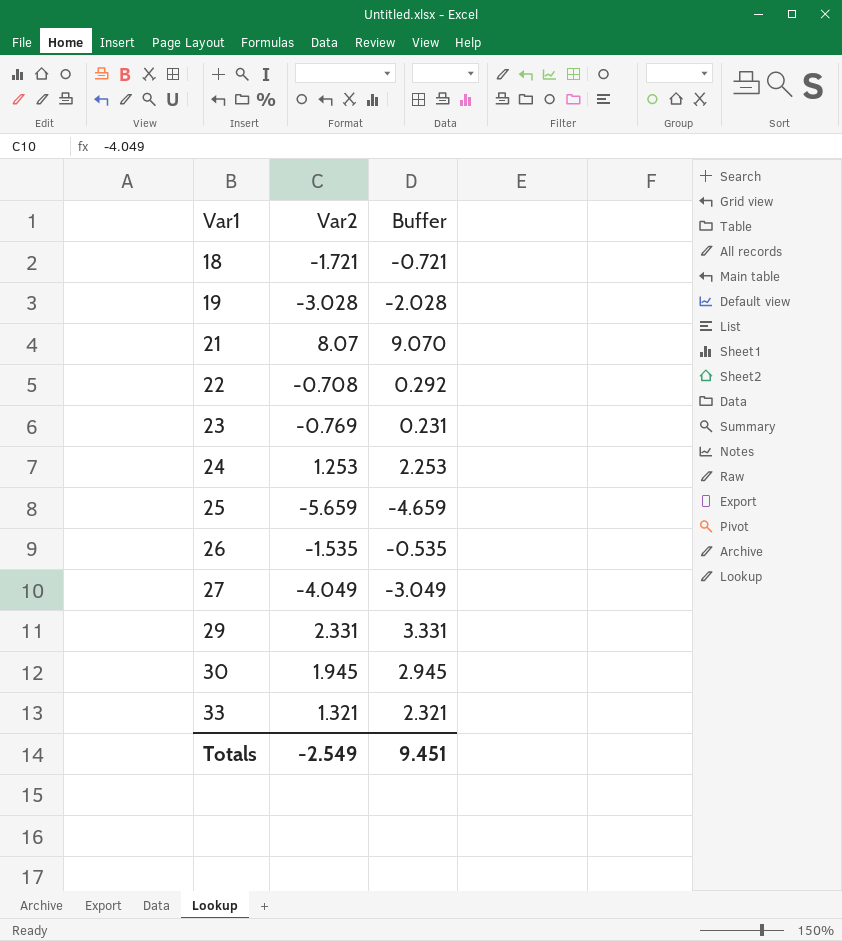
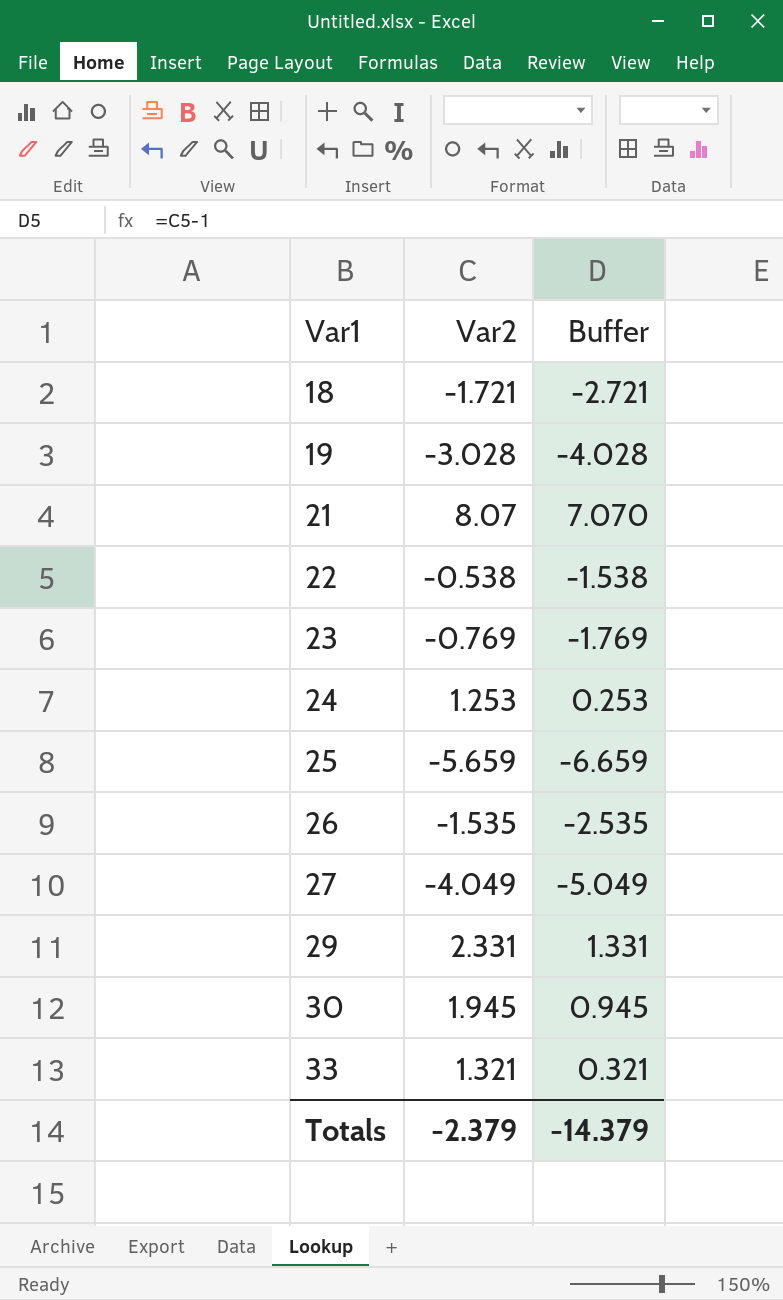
column Buffer | formula: [Var2] + 1 -> [Var2] - 1
22 | Var2: -0.708 -> -0.538
Totals | Var2: -2.549 -> -2.379
Totals | Buffer: 9.451 -> -14.379

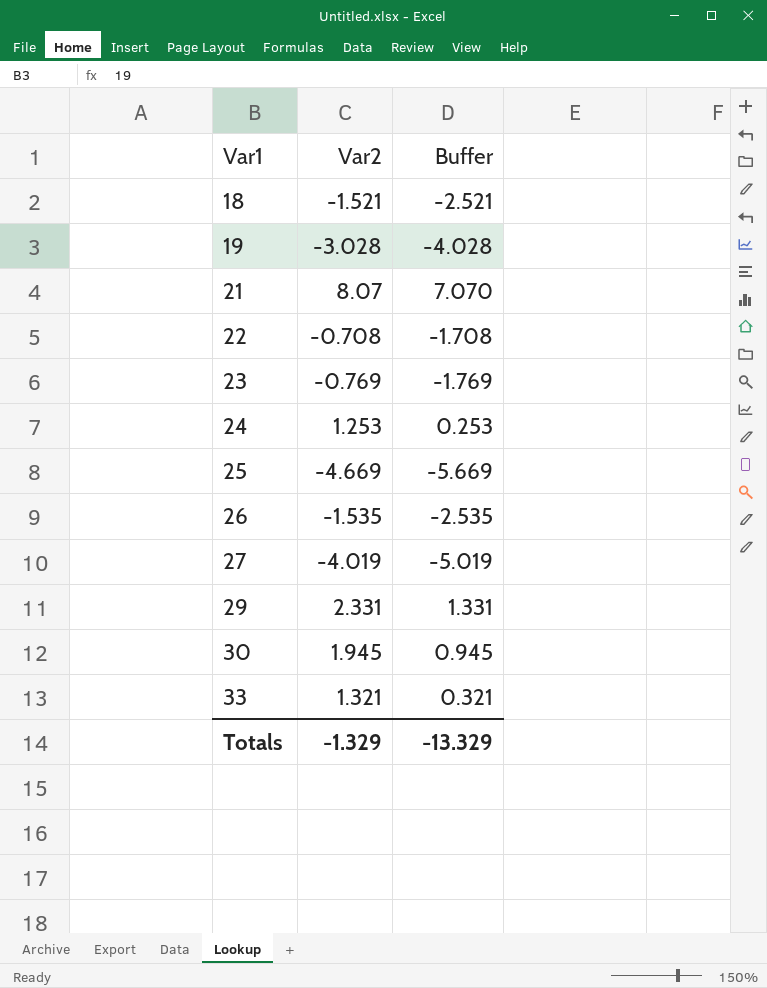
18 | Var2: -1.721 -> -1.521
18 | Buffer: -2.721 -> -2.521
22 | Var2: -0.538 -> -0.708
22 | Buffer: -1.538 -> -1.708
25 | Var2: -5.659 -> -4.669
25 | Buffer: -6.659 -> -5.669
27 | Var2: -4.049 -> -4.019
27 | Buffer: -5.049 -> -5.019
Totals | Var2: -2.379 -> -1.329
Totals | Buffer: -14.379 -> -13.329

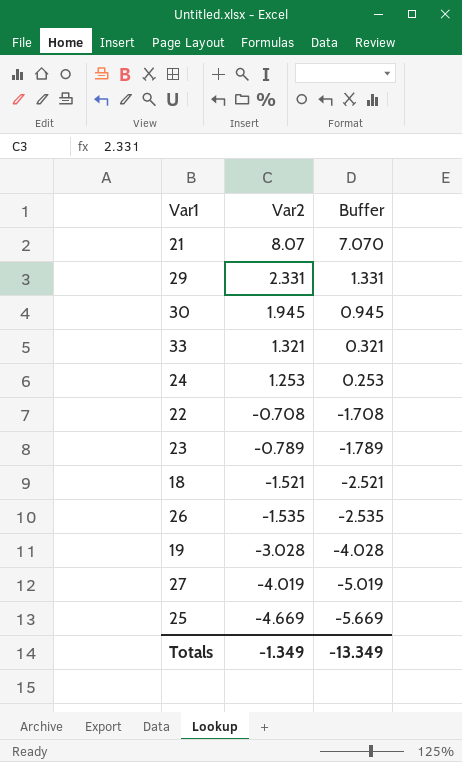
row order: Var1 ascending -> Var2 descending
23 | Var2: -0.769 -> -0.789
23 | Buffer: -1.769 -> -1.789
Totals | Var2: -1.329 -> -1.349
Totals | Buffer: -13.329 -> -13.349

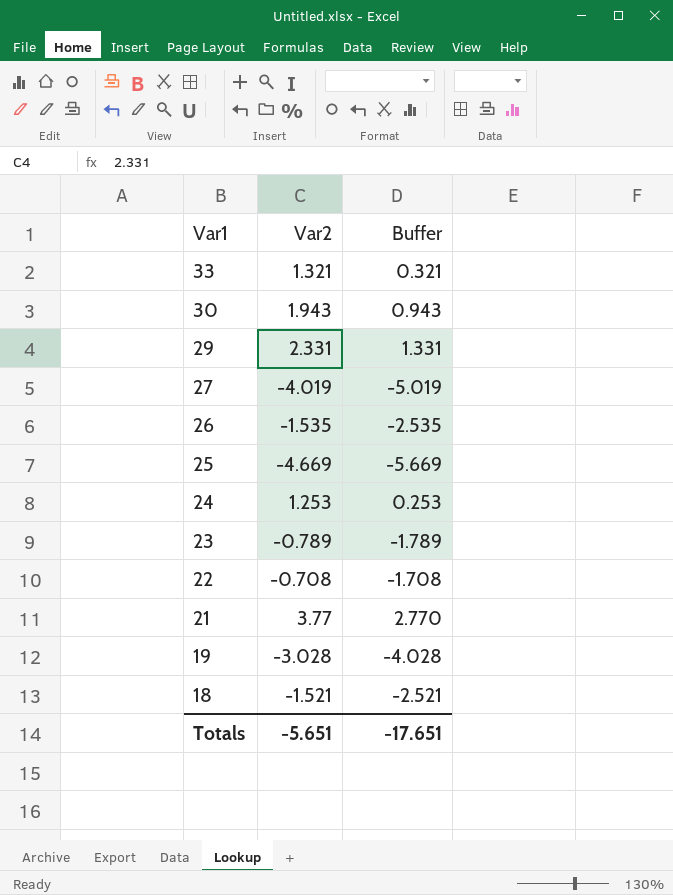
row order: Var2 descending -> Var1 descending
30 | Var2: 1.945 -> 1.943
30 | Buffer: 0.945 -> 0.943
21 | Var2: 8.07 -> 3.77
21 | Buffer: 7.070 -> 2.770
Totals | Var2: -1.349 -> -5.651
Totals | Buffer: -13.349 -> -17.651

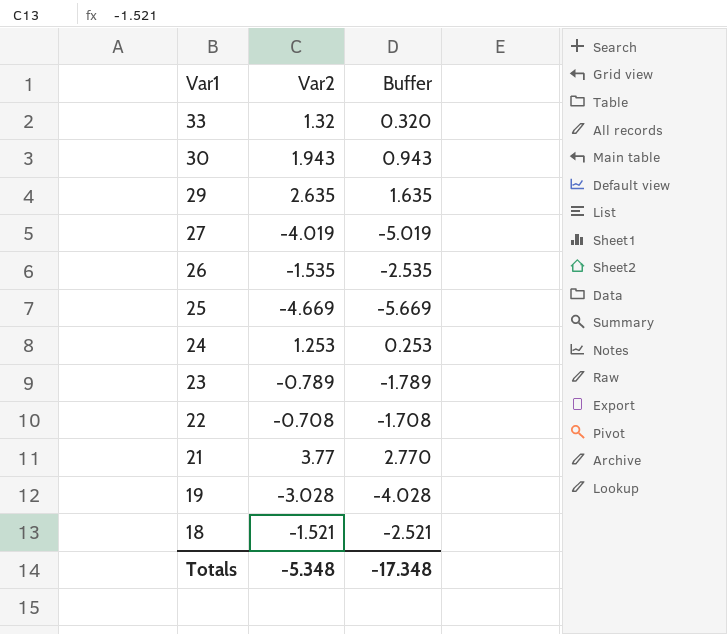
33 | Var2: 1.321 -> 1.32
33 | Buffer: 0.321 -> 0.320
29 | Var2: 2.331 -> 2.635
29 | Buffer: 1.331 -> 1.635
Totals | Var2: -5.651 -> -5.348
Totals | Buffer: -17.651 -> -17.348

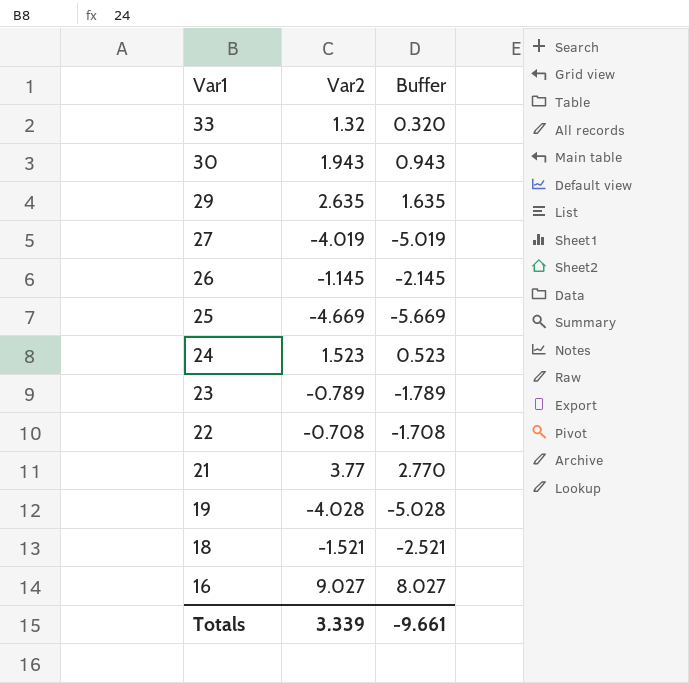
26 | Var2: -1.535 -> -1.145
26 | Buffer: -2.535 -> -2.145
24 | Var2: 1.253 -> 1.523
24 | Buffer: 0.253 -> 0.523
19 | Var2: -3.028 -> -4.028
19 | Buffer: -4.028 -> -5.028
row 16: none -> 9.027 | 8.027
Totals | Var2: -5.348 -> 3.339
Totals | Buffer: -17.348 -> -9.661

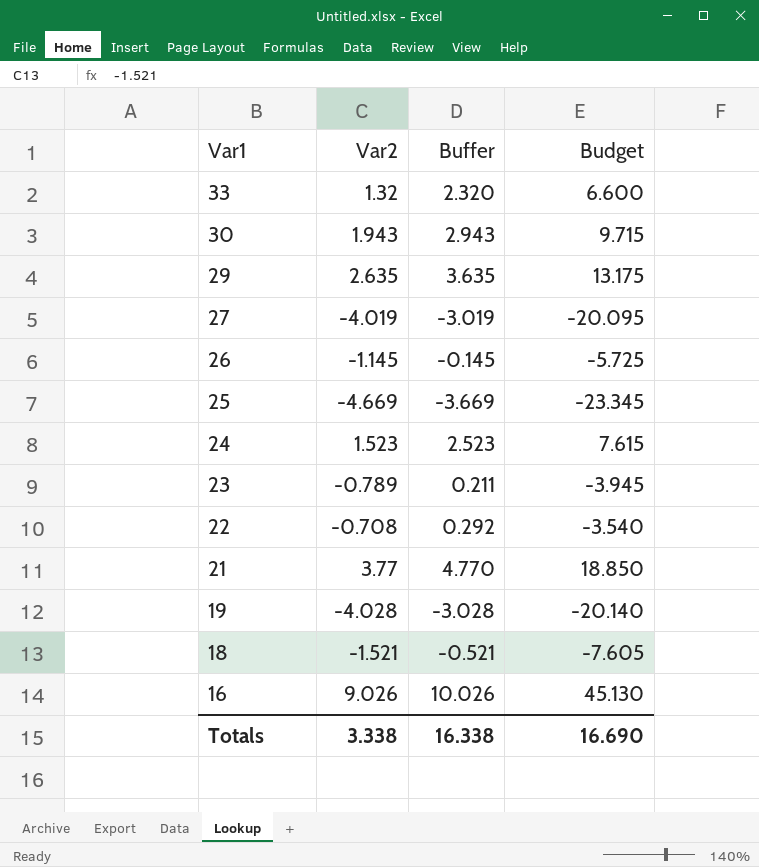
column Buffer | formula: [Var2] - 1 -> [Var2] + 1
column Budget | formula: none -> [Var2] * 5
16 | Var2: 9.027 -> 9.026
Totals | Var2: 3.339 -> 3.338
Totals | Buffer: -9.661 -> 16.338

